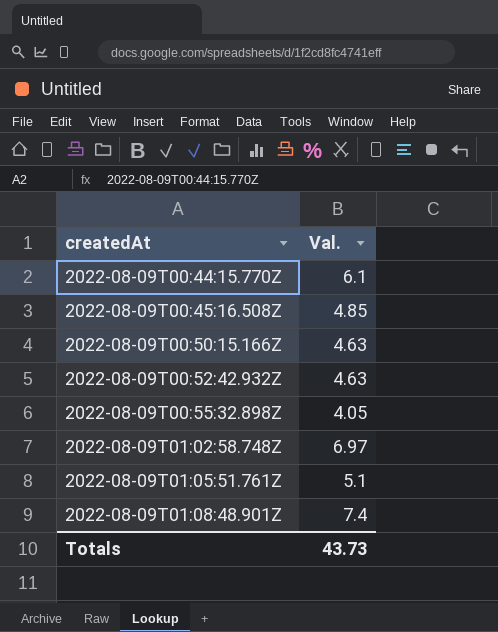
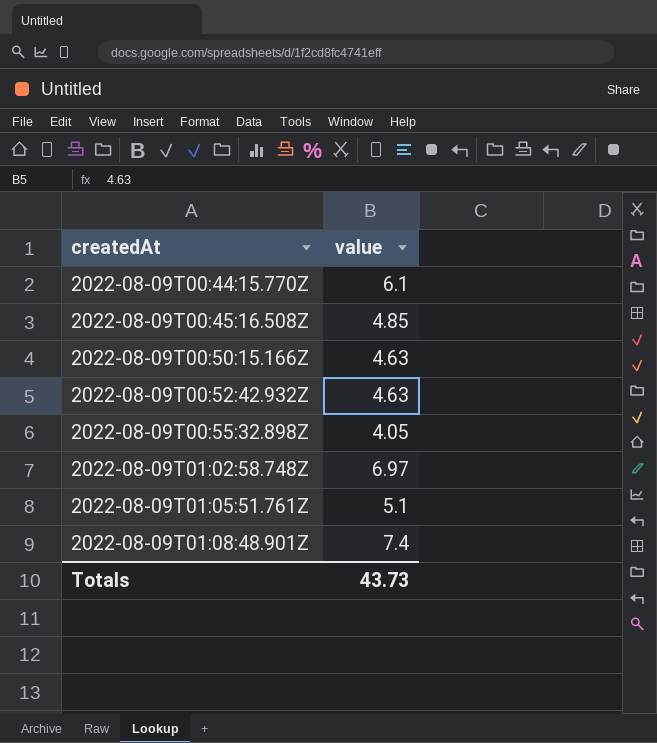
column name: Val. -> value

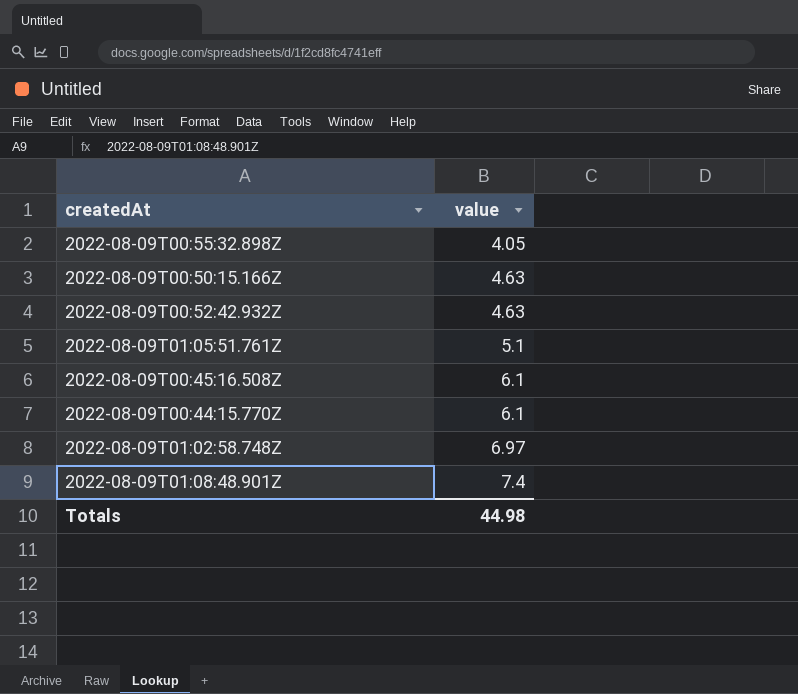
row order: createdAt ascending -> value ascending
2022-08-09T00:45:16.508Z | value: 4.85 -> 6.1
Totals | value: 43.73 -> 44.98

